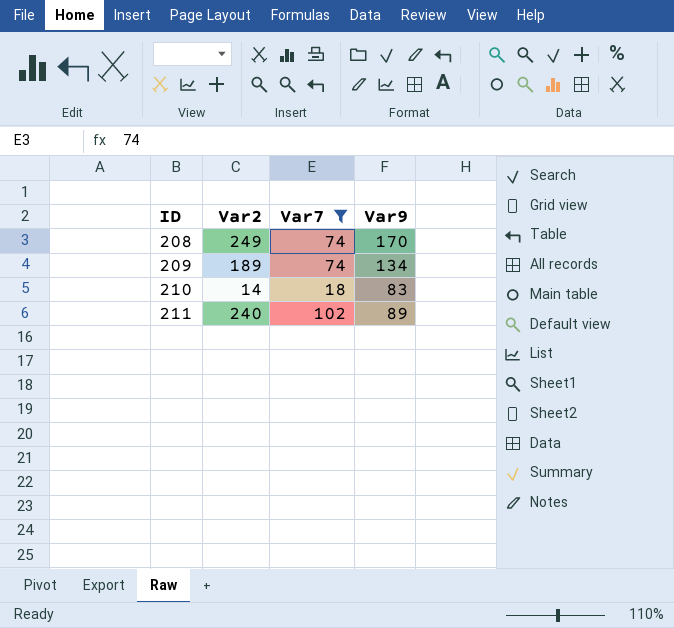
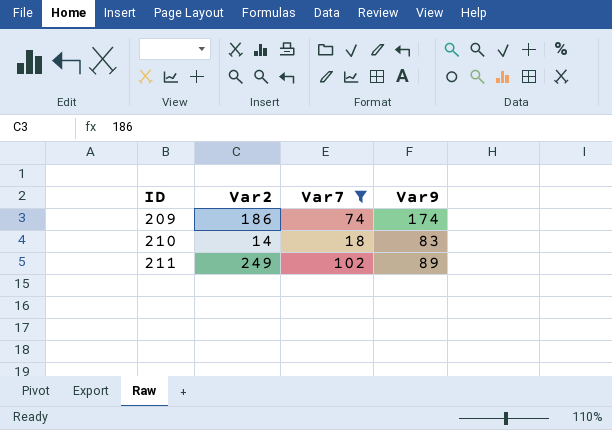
row 208: 249 | 74 | 170 -> none
209 | Var2: 189 -> 186
209 | Var9: 134 -> 174
211 | Var2: 240 -> 249

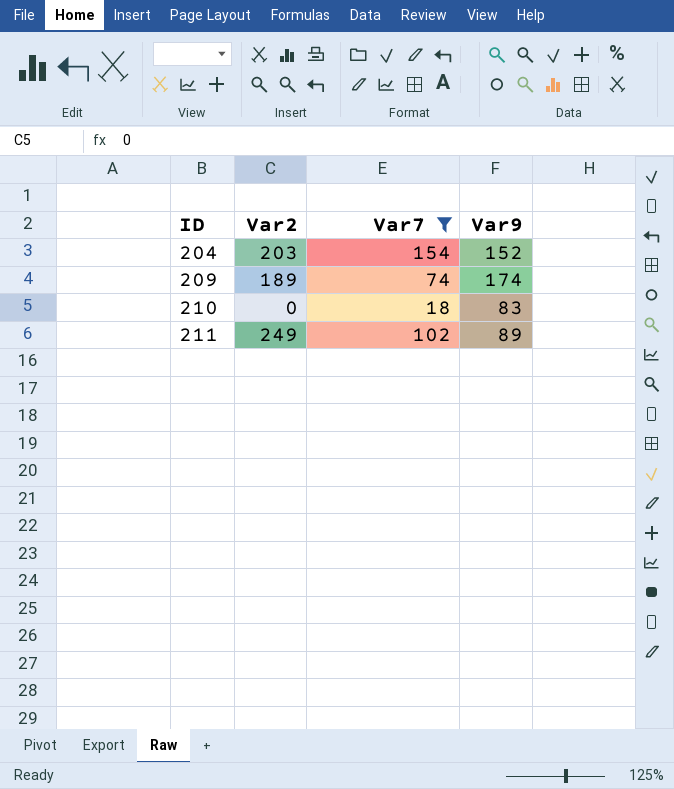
row 204: none -> 203 | 154 | 152
209 | Var2: 186 -> 189
210 | Var2: 14 -> 0

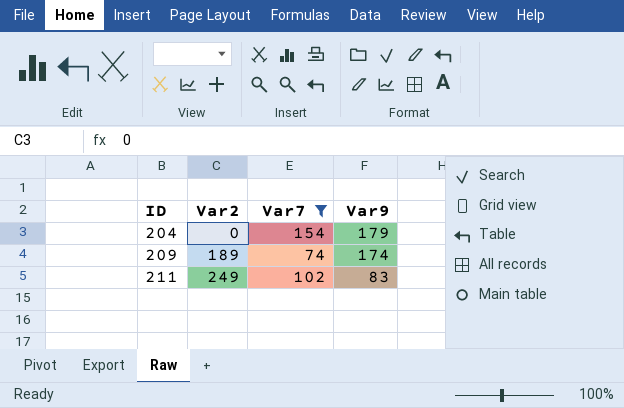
row 210: 0 | 18 | 83 -> none
204 | Var2: 203 -> 0
204 | Var9: 152 -> 179
211 | Var9: 89 -> 83

